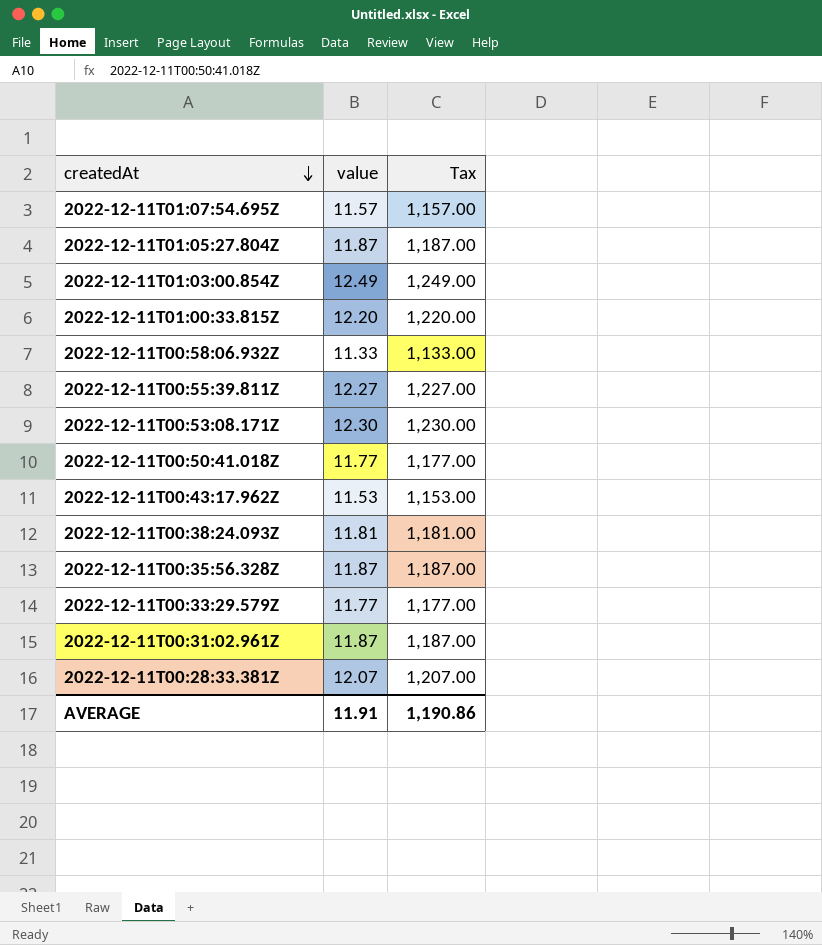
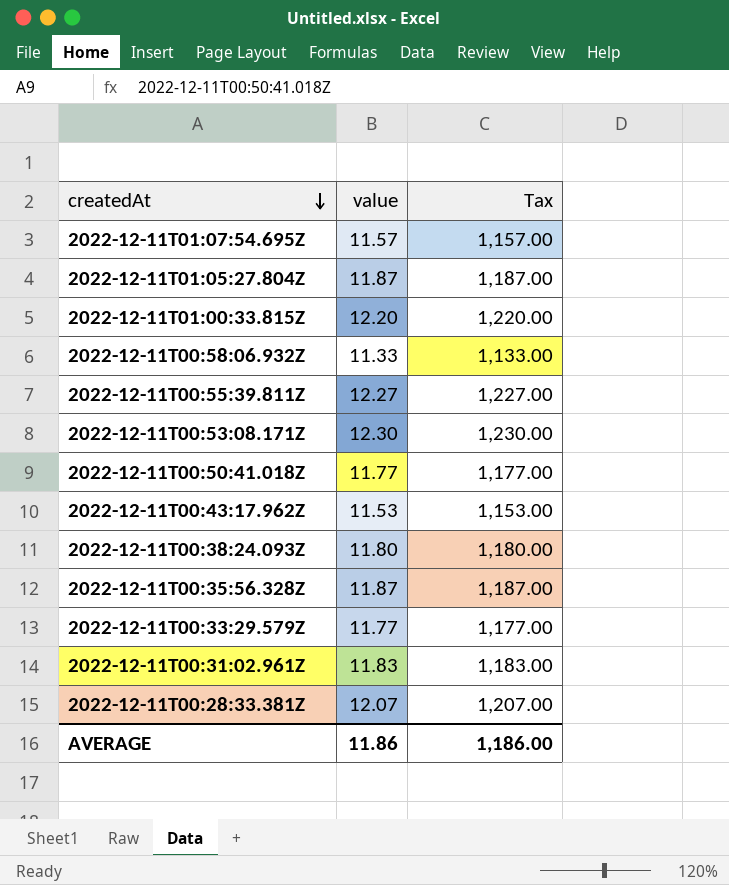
row 2022-12-11T01:03:00.854Z: 12.49 | 1,249.00 -> none
2022-12-11T00:38:24.093Z | value: 11.81 -> 11.80
2022-12-11T00:38:24.093Z | Tax: 1,181.00 -> 1,180.00
2022-12-11T00:31:02.961Z | value: 11.87 -> 11.83
2022-12-11T00:31:02.961Z | Tax: 1,187.00 -> 1,183.00
AVERAGE | value: 11.91 -> 11.86
AVERAGE | Tax: 1,190.86 -> 1,186.00

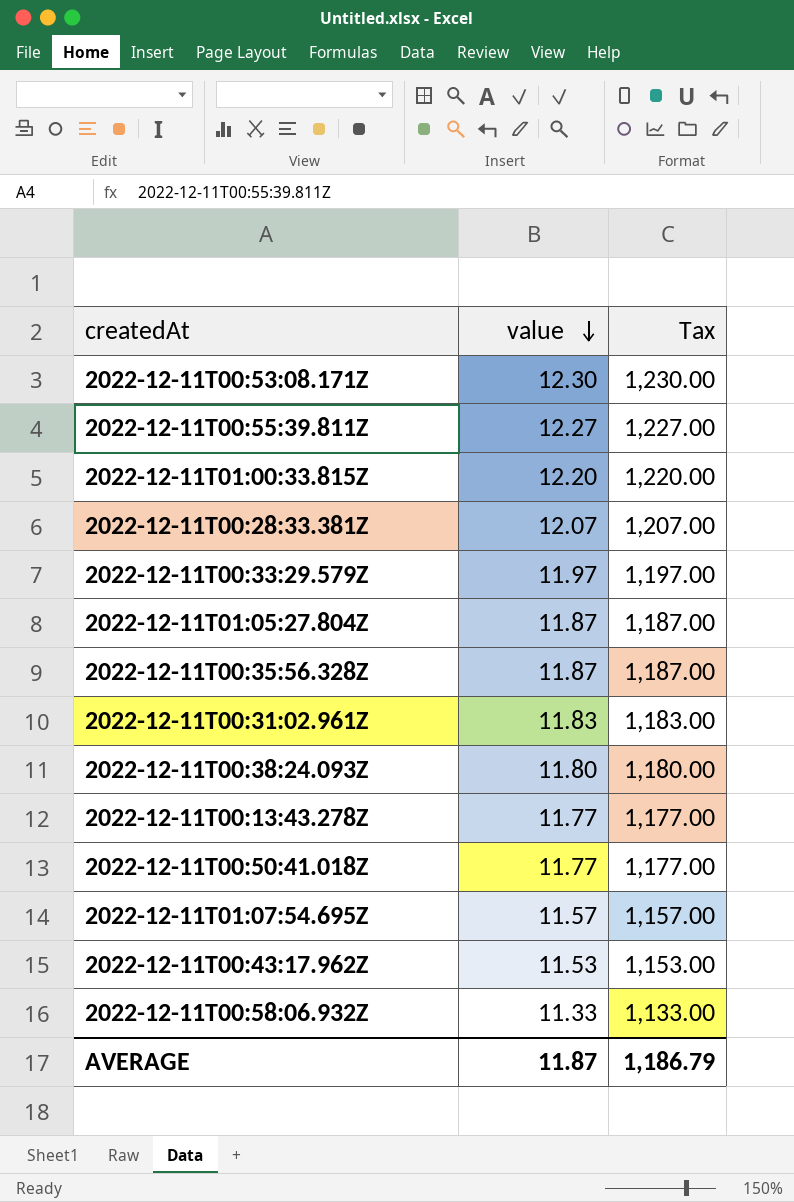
row order: createdAt descending -> value descending
2022-12-11T00:33:29.579Z | value: 11.77 -> 11.97
2022-12-11T00:33:29.579Z | Tax: 1,177.00 -> 1,197.00
row 2022-12-11T00:13:43.278Z: none -> 11.77 | 1,177.00
AVERAGE | value: 11.86 -> 11.87
AVERAGE | Tax: 1,186.00 -> 1,186.79

